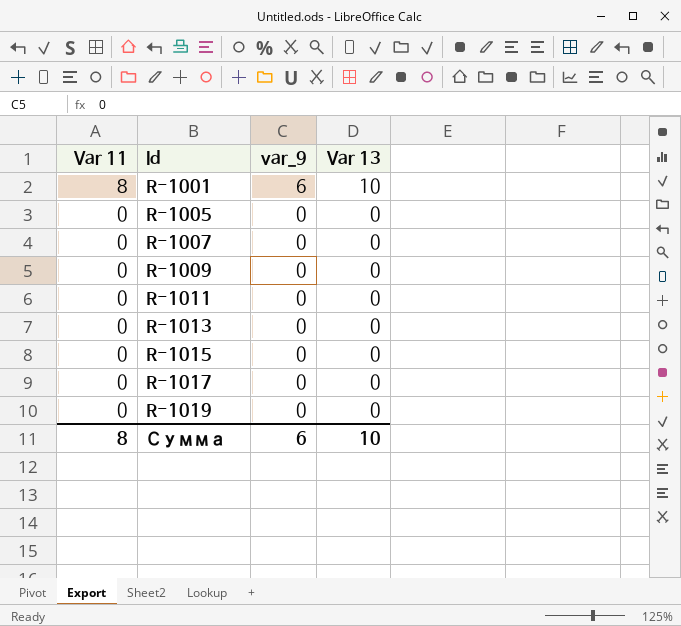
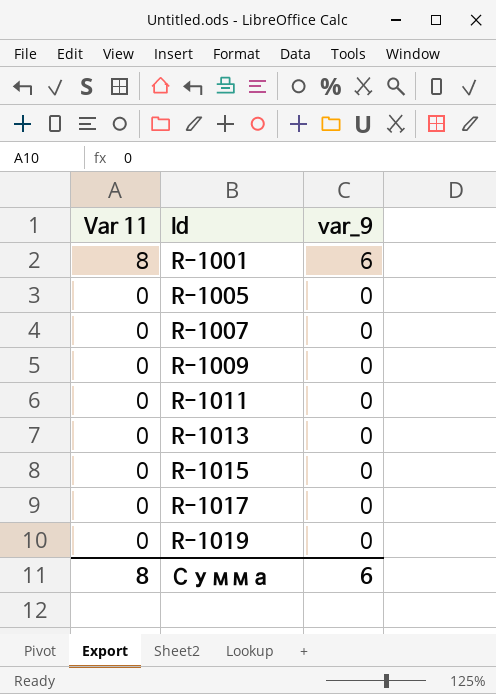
column Var 13 | position: 4 -> none

